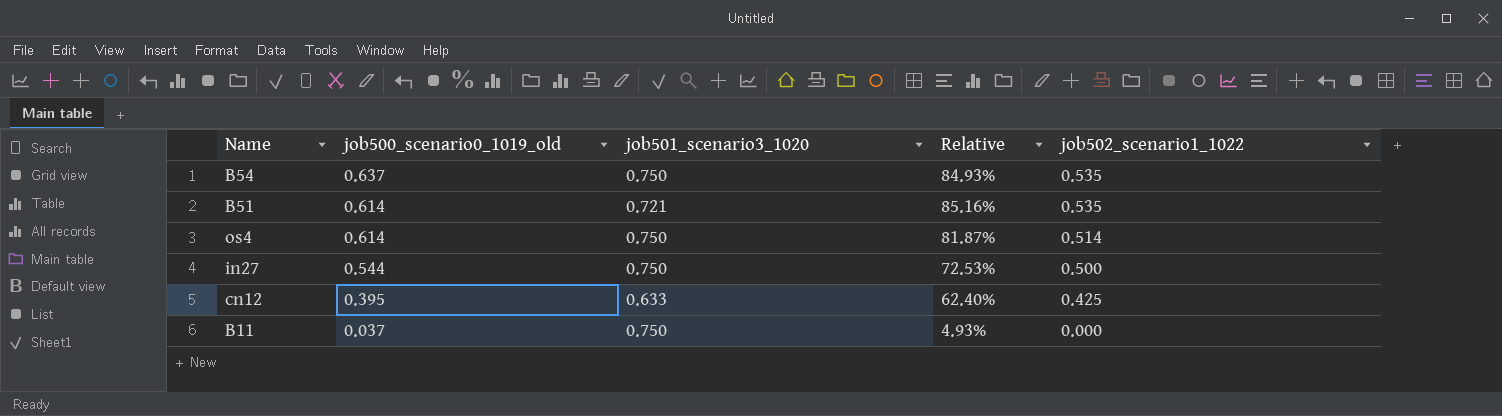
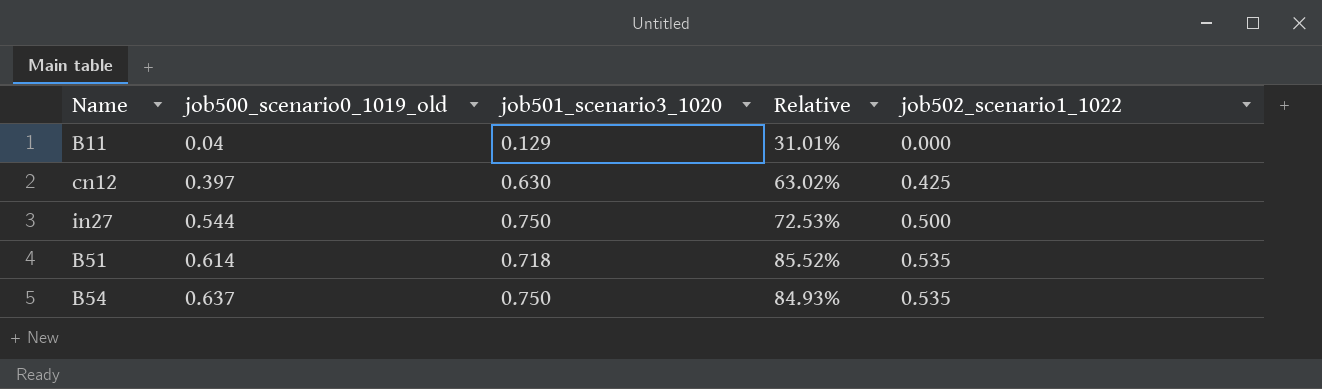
row order: job500_scenario0_1019_old descending -> job500_scenario0_1019_old ascending
row os4: 0.614 | 0.750 | 81.87% | 0.514 -> none
B11 | job500_scenario0_1019_old: 0.037 -> 0.04
B11 | job501_scenario3_1020: 0.750 -> 0.129
B11 | Relative: 4.93% -> 31.01%
cn12 | job500_scenario0_1019_old: 0.395 -> 0.397
cn12 | job501_scenario3_1020: 0.633 -> 0.630
cn12 | Relative: 62.40% -> 63.02%
B51 | job501_scenario3_1020: 0.721 -> 0.718
B51 | Relative: 85.16% -> 85.52%

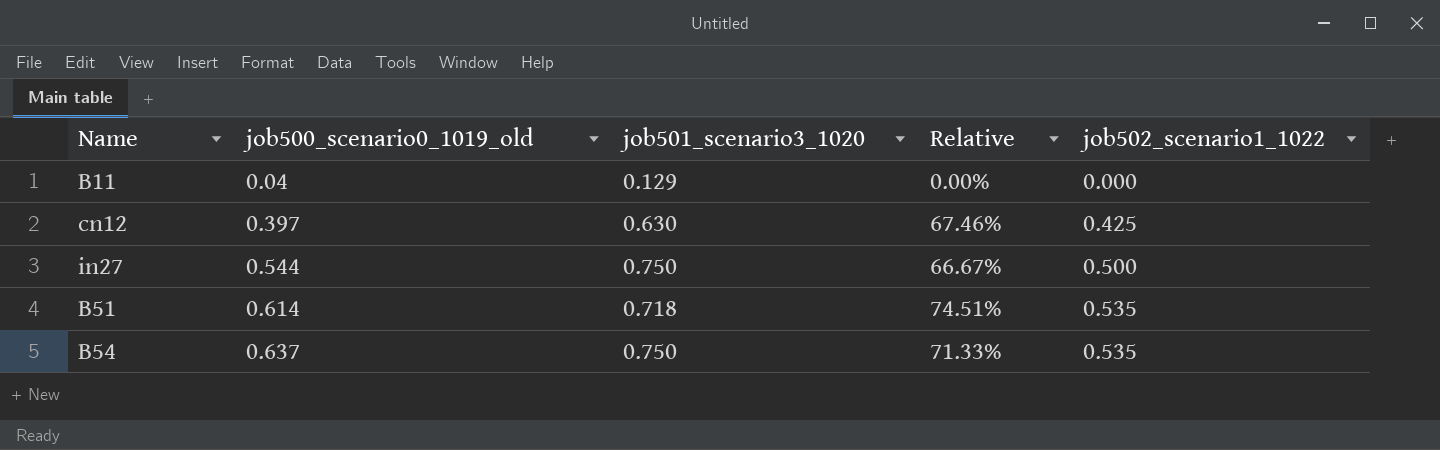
column Relative | formula: [job500_scenario0_1019_old] / [job501_scenario3_1020] -> [job502_scenario1_1022] / [job501_scenario3_1020]

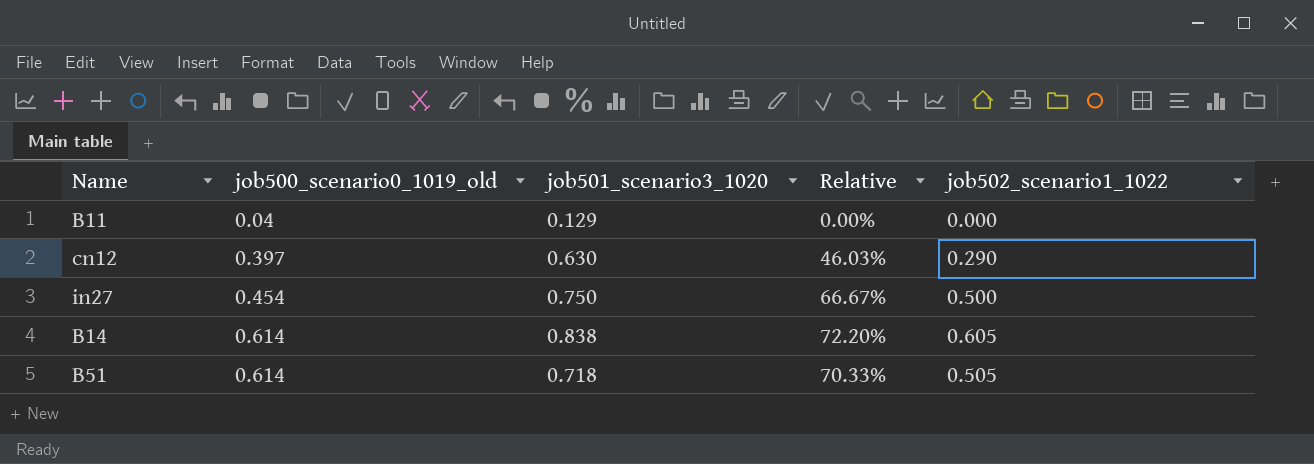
row B54: 0.637 | 0.750 | 71.33% | 0.535 -> none
cn12 | Relative: 67.46% -> 46.03%
cn12 | job502_scenario1_1022: 0.425 -> 0.290
in27 | job500_scenario0_1019_old: 0.544 -> 0.454
row B14: none -> 0.614 | 0.838 | 72.20% | 0.605
B51 | Relative: 74.51% -> 70.33%
B51 | job502_scenario1_1022: 0.535 -> 0.505

